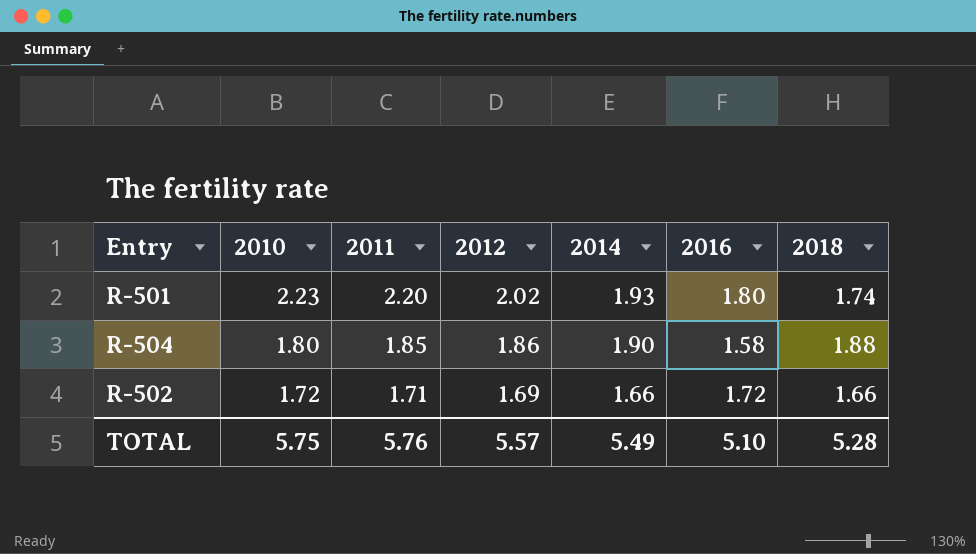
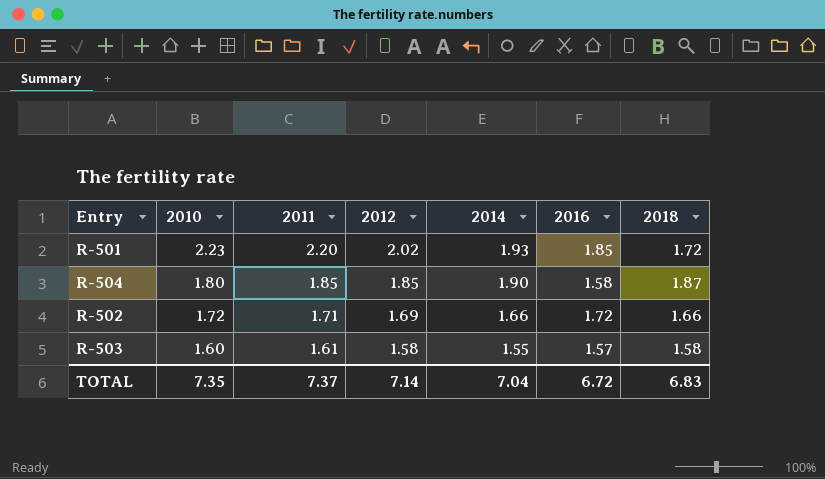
R-501 | 2016: 1.80 -> 1.85
R-501 | 2018: 1.74 -> 1.72
R-504 | 2012: 1.86 -> 1.85
R-504 | 2018: 1.88 -> 1.87
row R-503: none -> 1.60 | 1.61 | 1.58 | 1.55 | 1.57 | 1.58
TOTAL | 2010: 5.75 -> 7.35
TOTAL | 2011: 5.76 -> 7.37
TOTAL | 2012: 5.57 -> 7.14
TOTAL | 2014: 5.49 -> 7.04
TOTAL | 2016: 5.10 -> 6.72
TOTAL | 2018: 5.28 -> 6.83

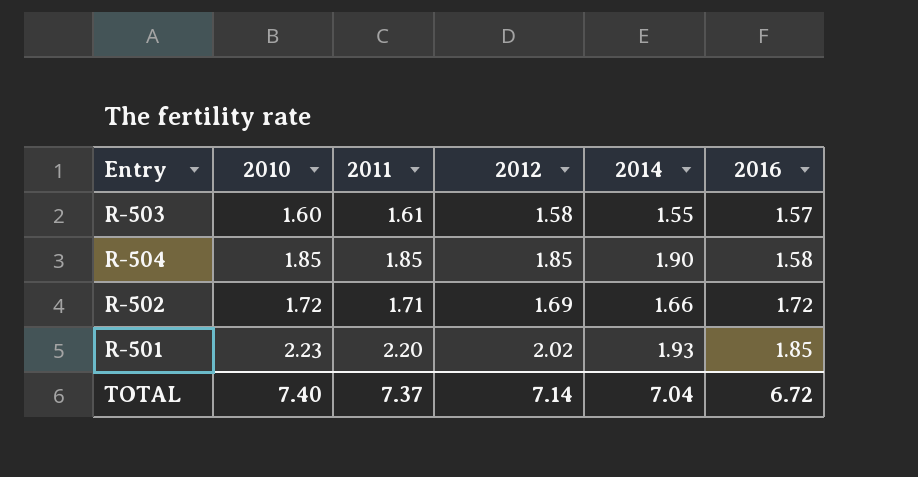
row order: 2010 descending -> 2016 ascending
column 2018 | position: 7 -> none
R-504 | 2010: 1.80 -> 1.85
TOTAL | 2010: 7.35 -> 7.40

